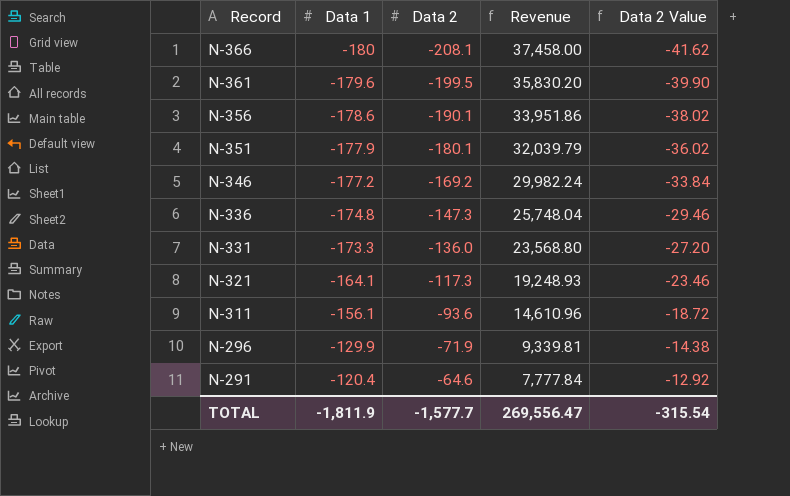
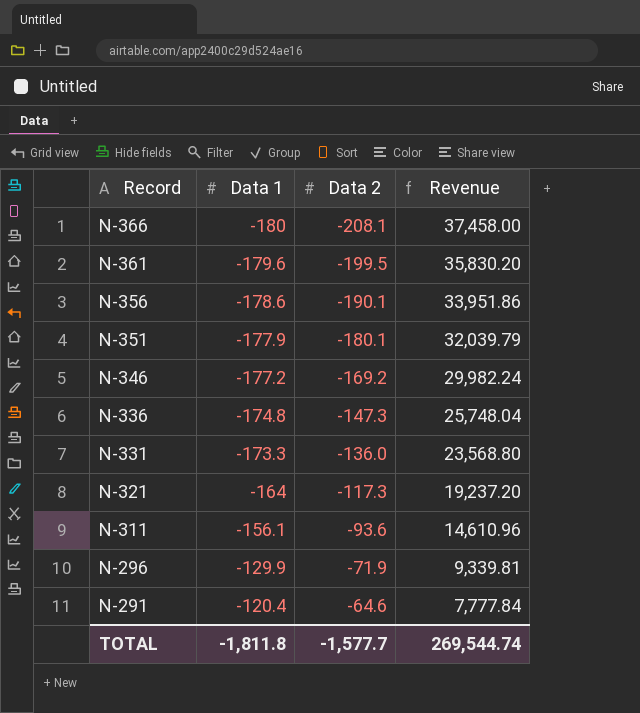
column Data 2 Value | formula: [Data 2] * 0.2 -> none
N-321 | Data 1: -164.1 -> -164
N-321 | Revenue: 19,248.93 -> 19,237.20
TOTAL | Data 1: -1,811.9 -> -1,811.8
TOTAL | Revenue: 269,556.47 -> 269,544.74

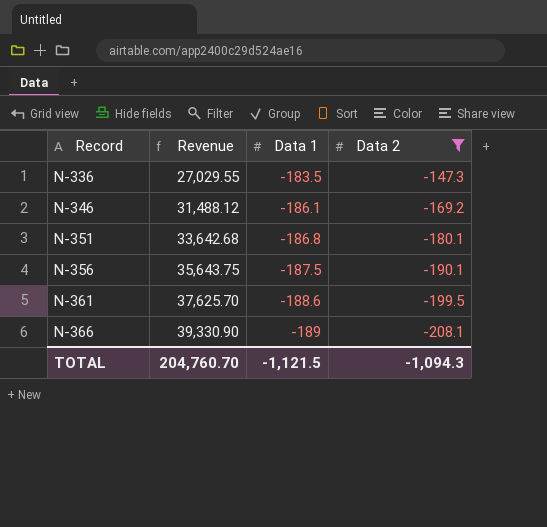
filter: none -> Data 2 <= -147.3
row order: Record descending -> Record ascending
column Revenue | position: 4 -> 2
N-336 | Revenue: 25,748.04 -> 27,029.55
N-336 | Data 1: -174.8 -> -183.5
N-346 | Revenue: 29,982.24 -> 31,488.12
N-346 | Data 1: -177.2 -> -186.1
N-351 | Revenue: 32,039.79 -> 33,642.68
N-351 | Data 1: -177.9 -> -186.8
N-356 | Revenue: 33,951.86 -> 35,643.75
N-356 | Data 1: -178.6 -> -187.5
N-361 | Revenue: 35,830.20 -> 37,625.70
N-361 | Data 1: -179.6 -> -188.6
N-366 | Revenue: 37,458.00 -> 39,330.90
N-366 | Data 1: -180 -> -189
TOTAL | Revenue: 269,544.74 -> 204,760.70
TOTAL | Data 1: -1,811.8 -> -1,121.5
TOTAL | Data 2: -1,577.7 -> -1,094.3

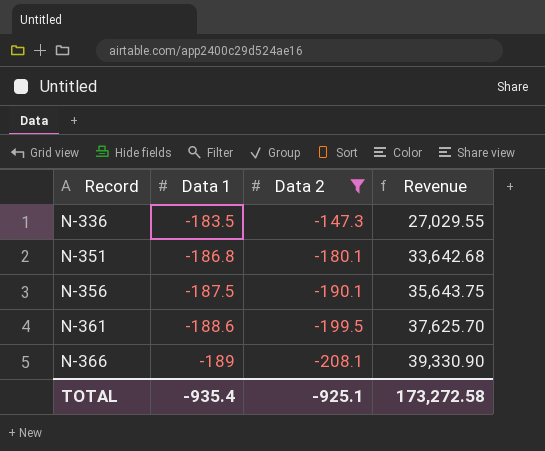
column Revenue | position: 2 -> 4
row N-346: 31,488.12 | -186.1 | -169.2 -> none
TOTAL | Data 1: -1,121.5 -> -935.4
TOTAL | Data 2: -1,094.3 -> -925.1
TOTAL | Revenue: 204,760.70 -> 173,272.58

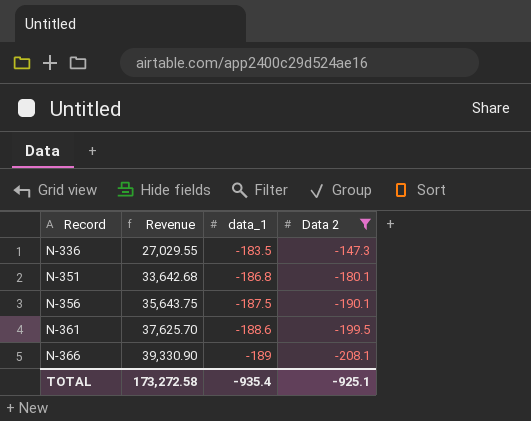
column Revenue | position: 4 -> 2
column name: Data 1 -> data_1

